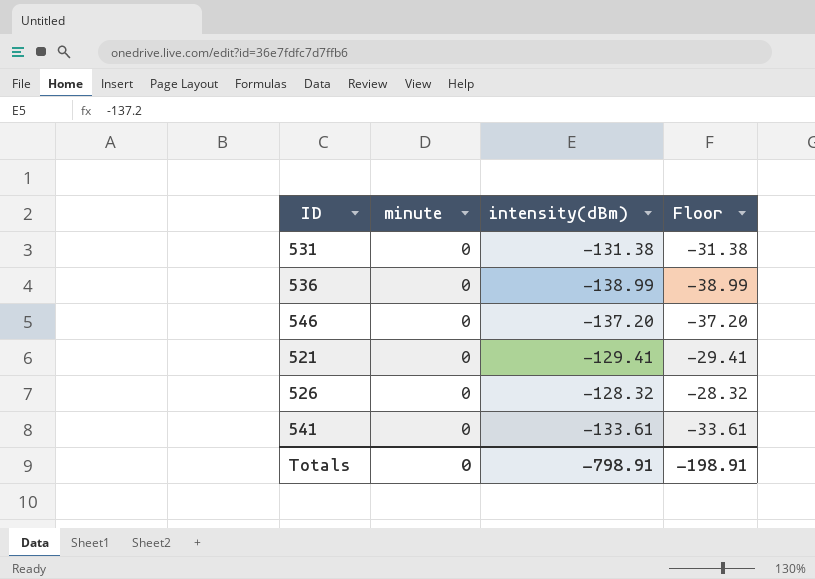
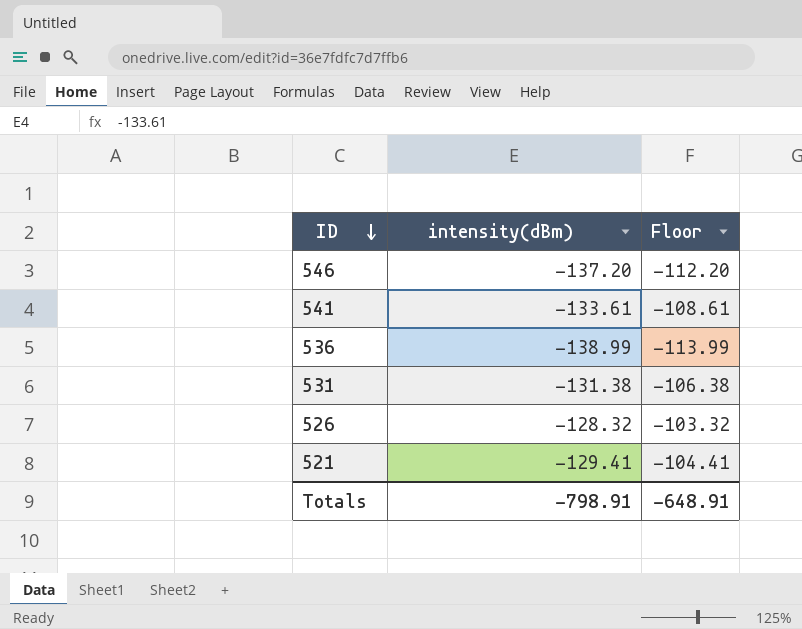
row order: none -> ID descending
column minute | position: 2 -> none
column Floor | formula: [intensity(dBm)] + 100 -> [intensity(dBm)] + 25
Totals | Floor: -198.91 -> -648.91

